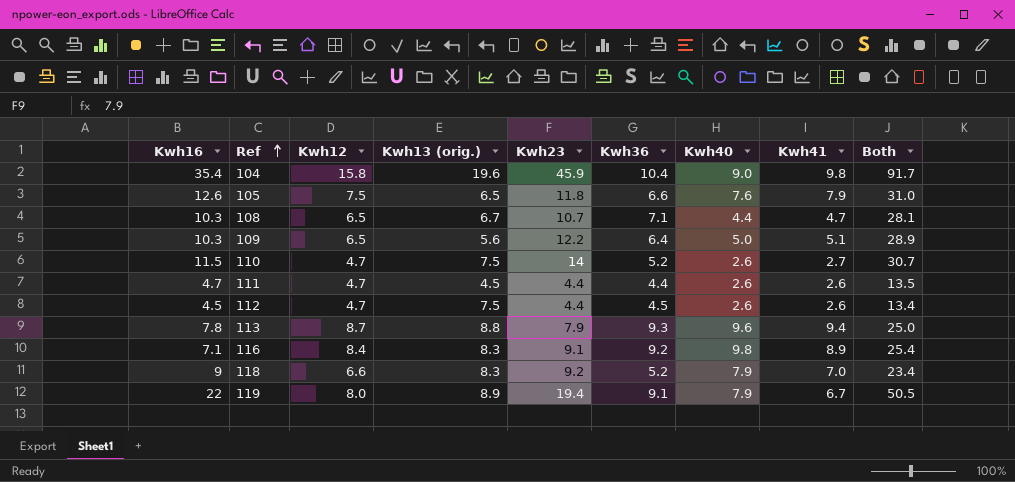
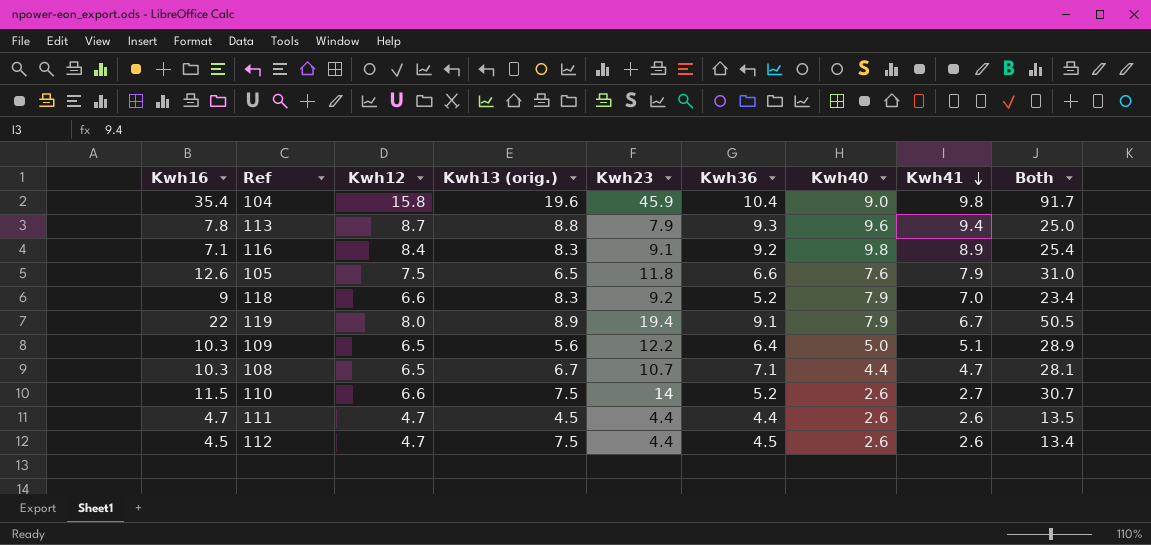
row order: Ref ascending -> Kwh41 descending
110 | Kwh12: 4.7 -> 6.6

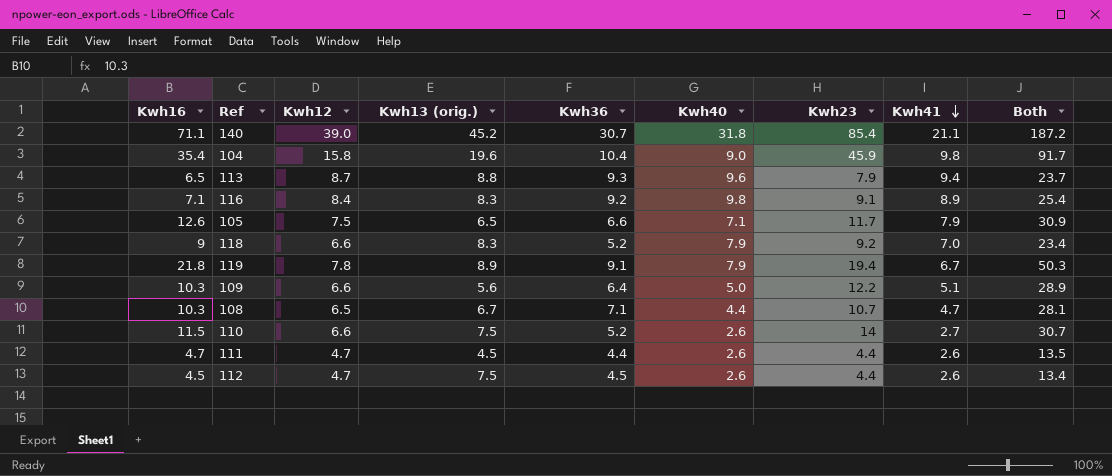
column Kwh23 | position: 5 -> 7
row 140: none -> 71.1 | 39.0 | 45.2 | 30.7 | 31.8 | 85.4 | 21.1 | 187.2
113 | Kwh16: 7.8 -> 6.5
113 | Both: 25.0 -> 23.7
105 | Kwh40: 7.6 -> 7.1
105 | Kwh23: 11.8 -> 11.7
105 | Both: 31.0 -> 30.9
119 | Kwh16: 22 -> 21.8
119 | Kwh12: 8.0 -> 7.8
119 | Both: 50.5 -> 50.3
109 | Kwh12: 6.5 -> 6.6

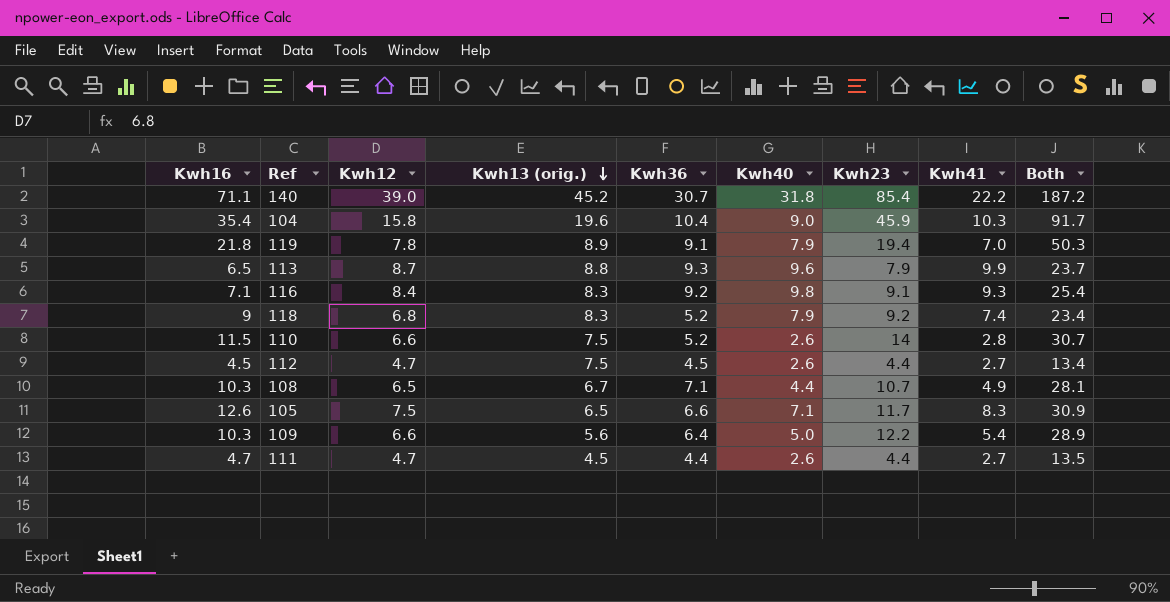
row order: Kwh41 descending -> Kwh13 (orig.) descending
140 | Kwh41: 21.1 -> 22.2
104 | Kwh41: 9.8 -> 10.3
119 | Kwh41: 6.7 -> 7.0
113 | Kwh41: 9.4 -> 9.9
116 | Kwh41: 8.9 -> 9.3
118 | Kwh12: 6.6 -> 6.8
118 | Kwh41: 7.0 -> 7.4
110 | Kwh41: 2.7 -> 2.8
112 | Kwh41: 2.6 -> 2.7
108 | Kwh41: 4.7 -> 4.9
105 | Kwh41: 7.9 -> 8.3
109 | Kwh41: 5.1 -> 5.4
111 | Kwh41: 2.6 -> 2.7

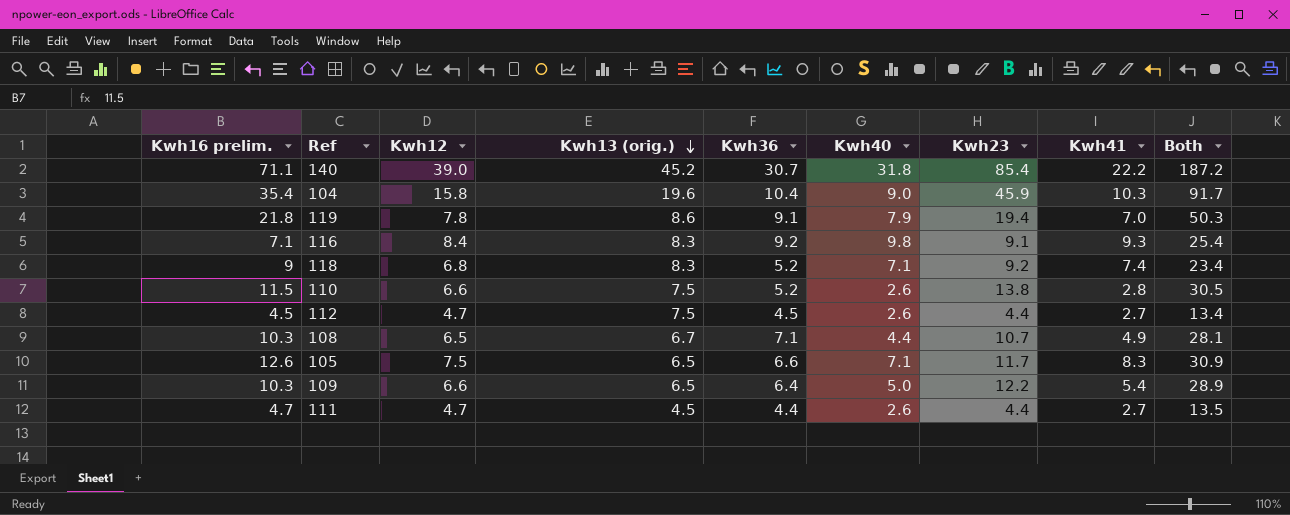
column name: Kwh16 -> Kwh16 prelim.
row 113: 6.5 | 8.7 | 8.8 | 9.3 | 9.6 | 7.9 | 9.9 | 23.7 -> none
119 | Kwh13 (orig.): 8.9 -> 8.6
118 | Kwh40: 7.9 -> 7.1
110 | Kwh23: 14 -> 13.8
110 | Both: 30.7 -> 30.5
109 | Kwh13 (orig.): 5.6 -> 6.5

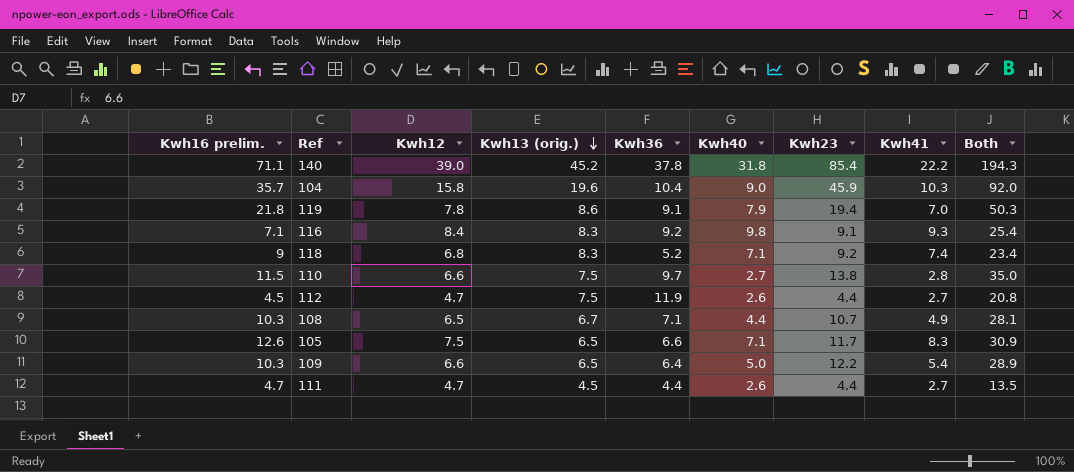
140 | Kwh36: 30.7 -> 37.8
140 | Both: 187.2 -> 194.3
104 | Kwh16 prelim.: 35.4 -> 35.7
104 | Both: 91.7 -> 92.0
110 | Kwh36: 5.2 -> 9.7
110 | Kwh40: 2.6 -> 2.7
110 | Both: 30.5 -> 35.0
112 | Kwh36: 4.5 -> 11.9
112 | Both: 13.4 -> 20.8

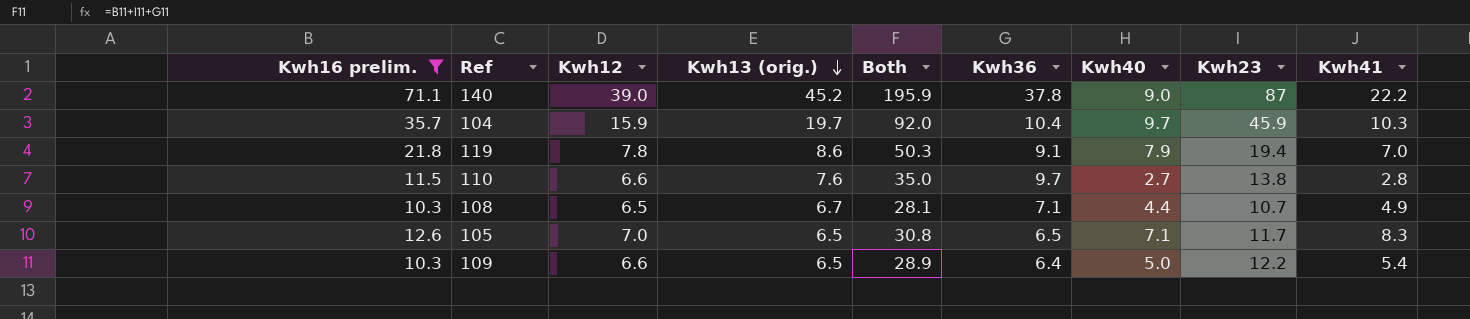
filter: none -> Kwh16 prelim. >= 10.3
column Both | position: 9 -> 5
140 | Both: 194.3 -> 195.9
140 | Kwh40: 31.8 -> 9.0
140 | Kwh23: 85.4 -> 87
104 | Kwh12: 15.8 -> 15.9
104 | Kwh13 (orig.): 19.6 -> 19.7
104 | Kwh40: 9.0 -> 9.7
110 | Kwh13 (orig.): 7.5 -> 7.6
105 | Kwh12: 7.5 -> 7.0
105 | Both: 30.9 -> 30.8
105 | Kwh36: 6.6 -> 6.5

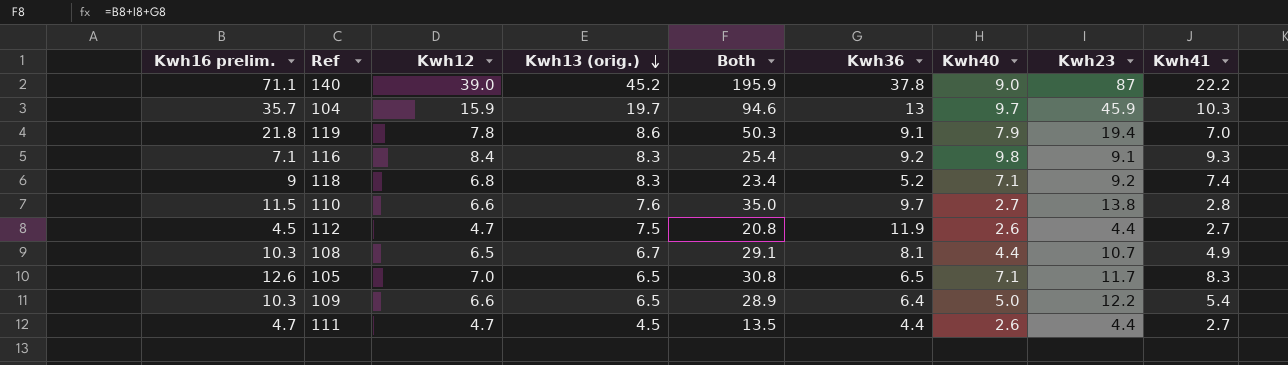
filter: Kwh16 prelim. >= 10.3 -> none
104 | Both: 92.0 -> 94.6
104 | Kwh36: 10.4 -> 13
108 | Both: 28.1 -> 29.1
108 | Kwh36: 7.1 -> 8.1

